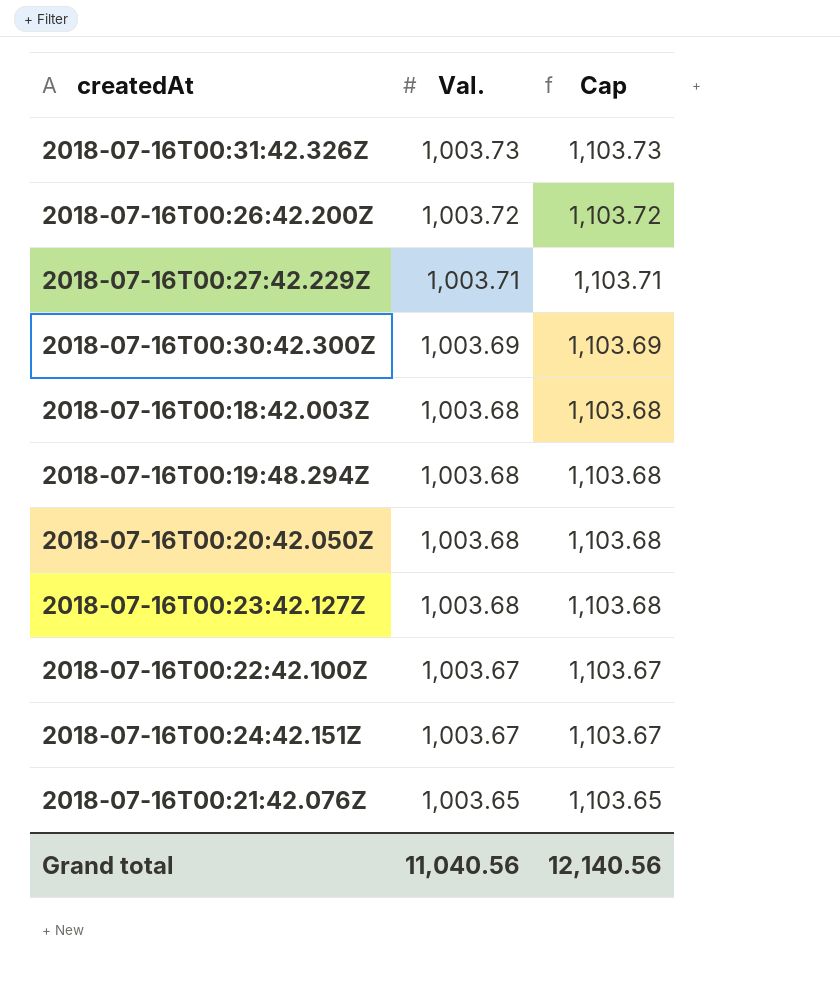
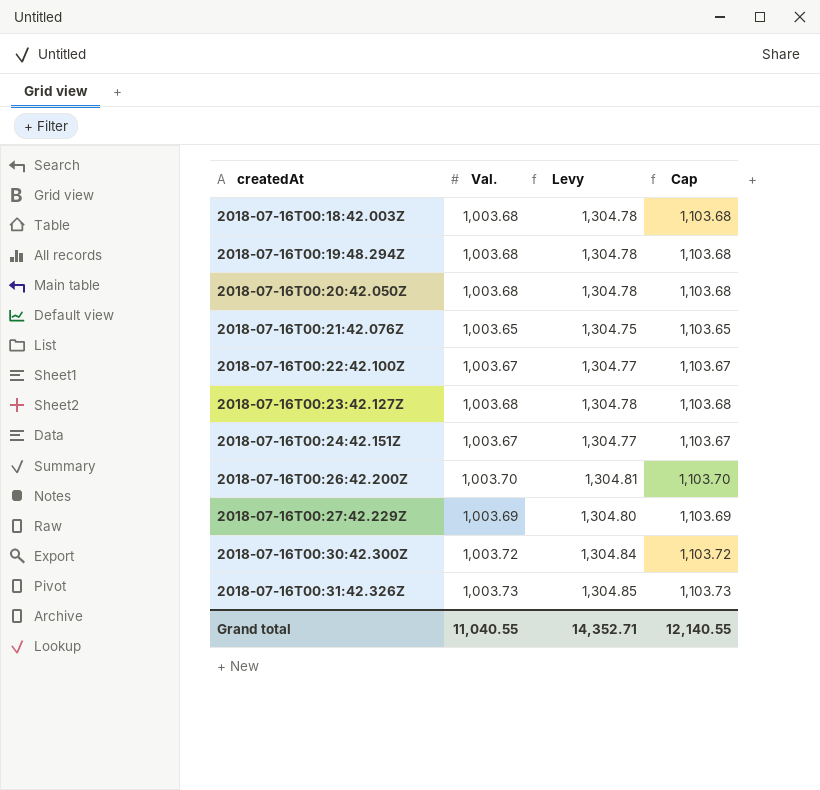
row order: Val. descending -> createdAt ascending
column Levy | formula: none -> [Val.] * 1.3
2018-07-16T00:26:42.200Z | Val.: 1,003.72 -> 1,003.70
2018-07-16T00:26:42.200Z | Cap: 1,103.72 -> 1,103.70
2018-07-16T00:27:42.229Z | Val.: 1,003.71 -> 1,003.69
2018-07-16T00:27:42.229Z | Cap: 1,103.71 -> 1,103.69
2018-07-16T00:30:42.300Z | Val.: 1,003.69 -> 1,003.72
2018-07-16T00:30:42.300Z | Cap: 1,103.69 -> 1,103.72
Grand total | Val.: 11,040.56 -> 11,040.55
Grand total | Cap: 12,140.56 -> 12,140.55

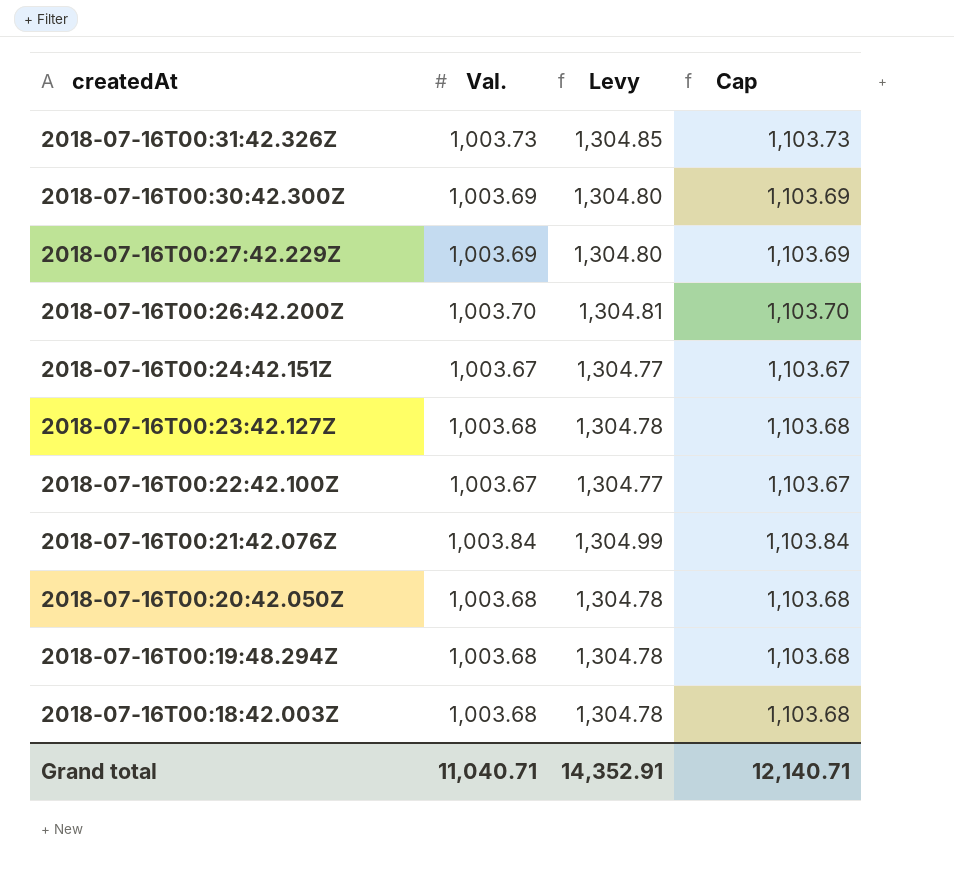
row order: createdAt ascending -> createdAt descending
2018-07-16T00:30:42.300Z | Val.: 1,003.72 -> 1,003.69
2018-07-16T00:30:42.300Z | Levy: 1,304.84 -> 1,304.80
2018-07-16T00:30:42.300Z | Cap: 1,103.72 -> 1,103.69
2018-07-16T00:21:42.076Z | Val.: 1,003.65 -> 1,003.84
2018-07-16T00:21:42.076Z | Levy: 1,304.75 -> 1,304.99
2018-07-16T00:21:42.076Z | Cap: 1,103.65 -> 1,103.84
Grand total | Val.: 11,040.55 -> 11,040.71
Grand total | Levy: 14,352.71 -> 14,352.91
Grand total | Cap: 12,140.55 -> 12,140.71

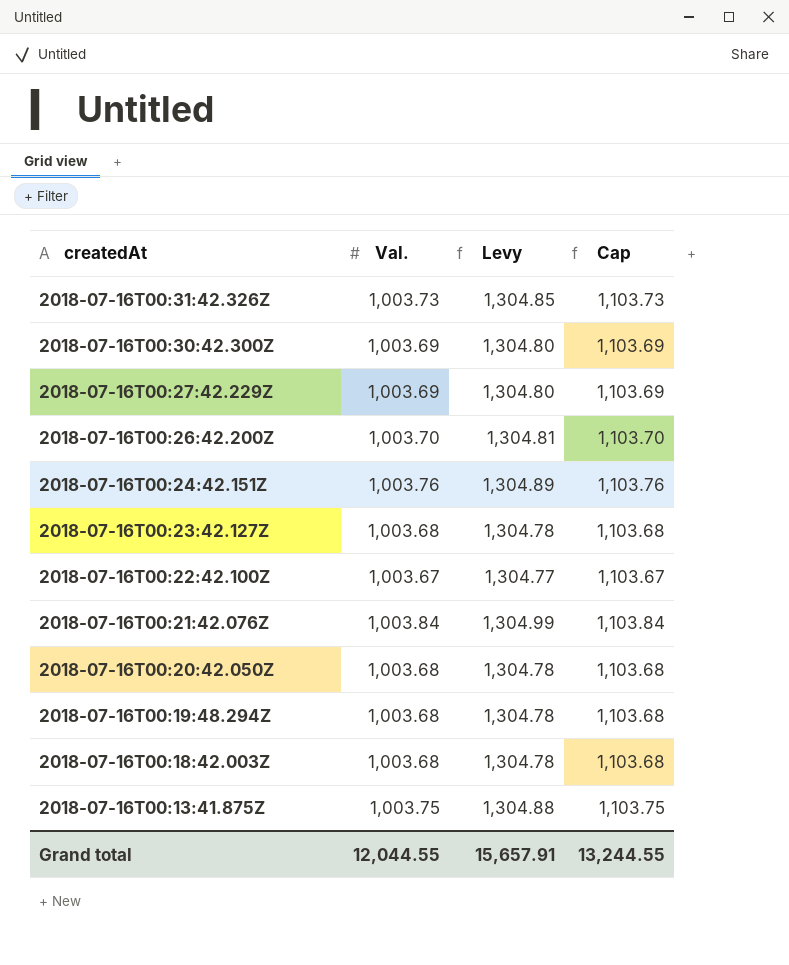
2018-07-16T00:24:42.151Z | Val.: 1,003.67 -> 1,003.76
2018-07-16T00:24:42.151Z | Levy: 1,304.77 -> 1,304.89
2018-07-16T00:24:42.151Z | Cap: 1,103.67 -> 1,103.76
row 2018-07-16T00:13:41.875Z: none -> 1,003.75 | 1,304.88 | 1,103.75
Grand total | Val.: 11,040.71 -> 12,044.55
Grand total | Levy: 14,352.91 -> 15,657.91
Grand total | Cap: 12,140.71 -> 13,244.55

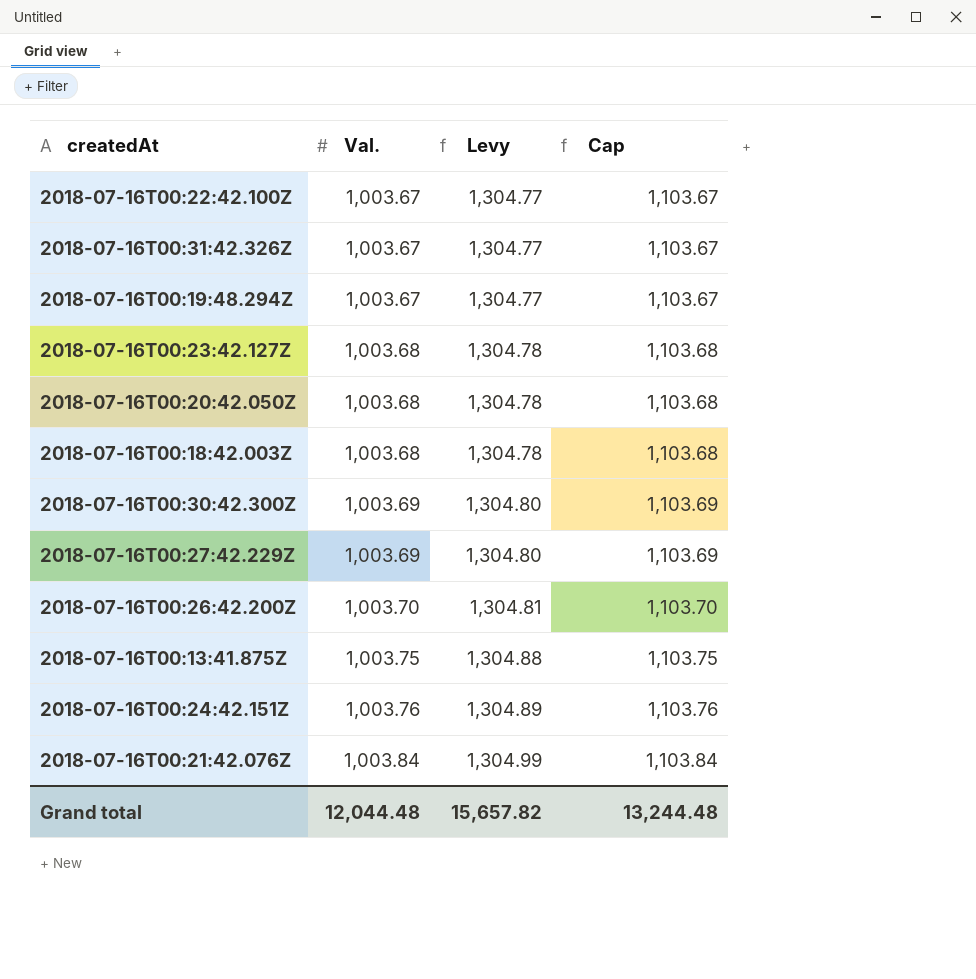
row order: createdAt descending -> Val. ascending
2018-07-16T00:31:42.326Z | Val.: 1,003.73 -> 1,003.67
2018-07-16T00:31:42.326Z | Levy: 1,304.85 -> 1,304.77
2018-07-16T00:31:42.326Z | Cap: 1,103.73 -> 1,103.67
2018-07-16T00:19:48.294Z | Val.: 1,003.68 -> 1,003.67
2018-07-16T00:19:48.294Z | Levy: 1,304.78 -> 1,304.77
2018-07-16T00:19:48.294Z | Cap: 1,103.68 -> 1,103.67
Grand total | Val.: 12,044.55 -> 12,044.48
Grand total | Levy: 15,657.91 -> 15,657.82
Grand total | Cap: 13,244.55 -> 13,244.48

